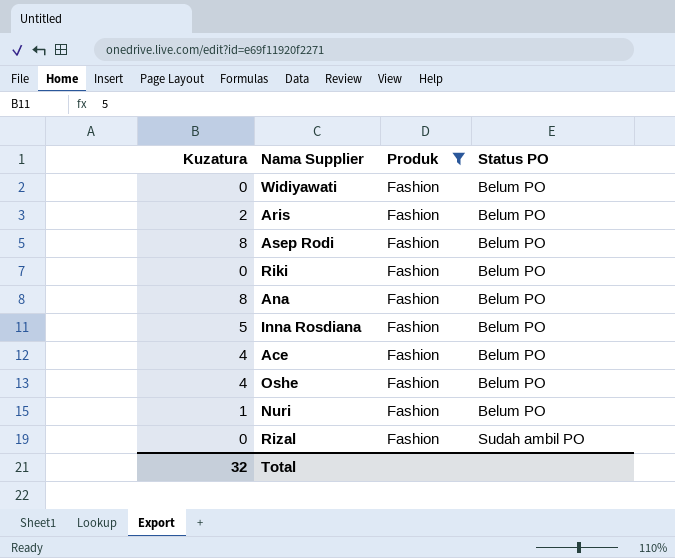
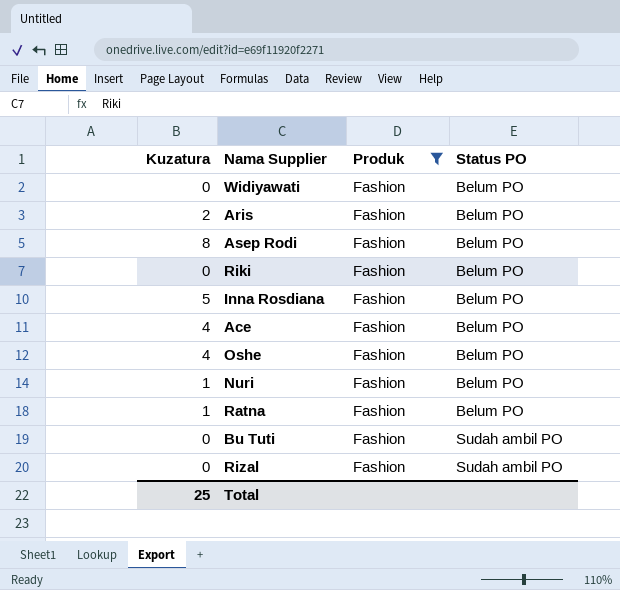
row Ana: 8 | Fashion | Belum PO -> none
row Ratna: none -> 1 | Fashion | Belum PO
row Bu Tuti: none -> 0 | Fashion | Sudah ambil PO
Total | Kuzatura: 32 -> 25

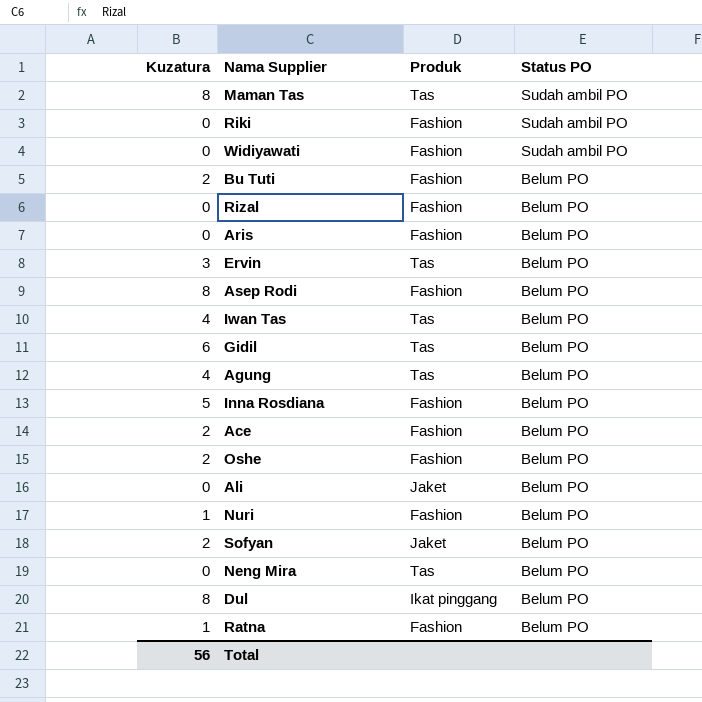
filter: Produk = Fashion -> none
row order: Status PO ascending -> Status PO descending
Riki | Status PO: Belum PO -> Sudah ambil PO
Widiyawati | Status PO: Belum PO -> Sudah ambil PO
Bu Tuti | Kuzatura: 0 -> 2
Bu Tuti | Status PO: Sudah ambil PO -> Belum PO
Rizal | Status PO: Sudah ambil PO -> Belum PO
Aris | Kuzatura: 2 -> 0
Ace | Kuzatura: 4 -> 2
Oshe | Kuzatura: 4 -> 2
Total | Kuzatura: 25 -> 56

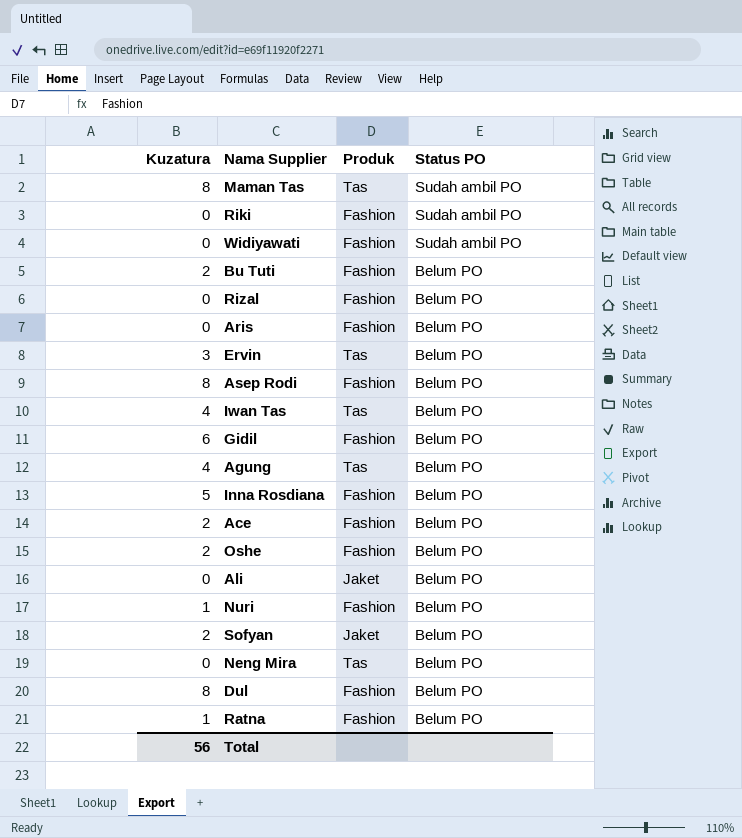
Gidil | Produk: Tas -> Fashion
Dul | Produk: Ikat pinggang -> Fashion

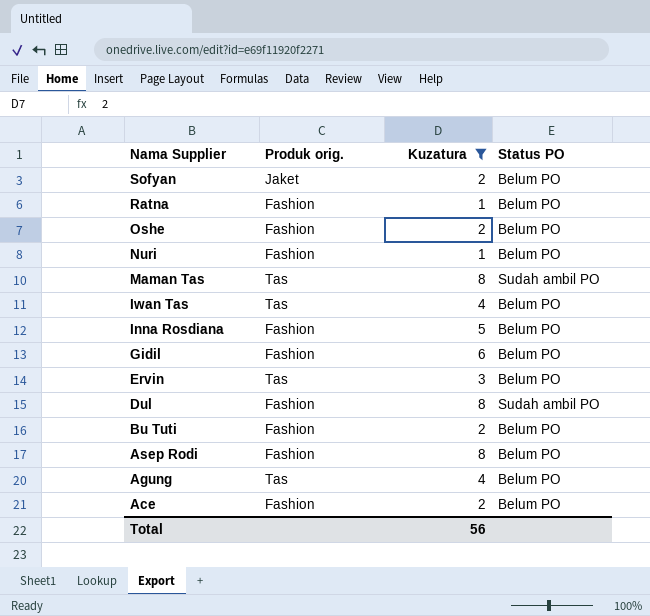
filter: none -> Kuzatura != 0
row order: Status PO descending -> Nama Supplier descending
column name: Produk -> Produk orig.
column Kuzatura | position: 1 -> 3
Dul | Status PO: Belum PO -> Sudah ambil PO

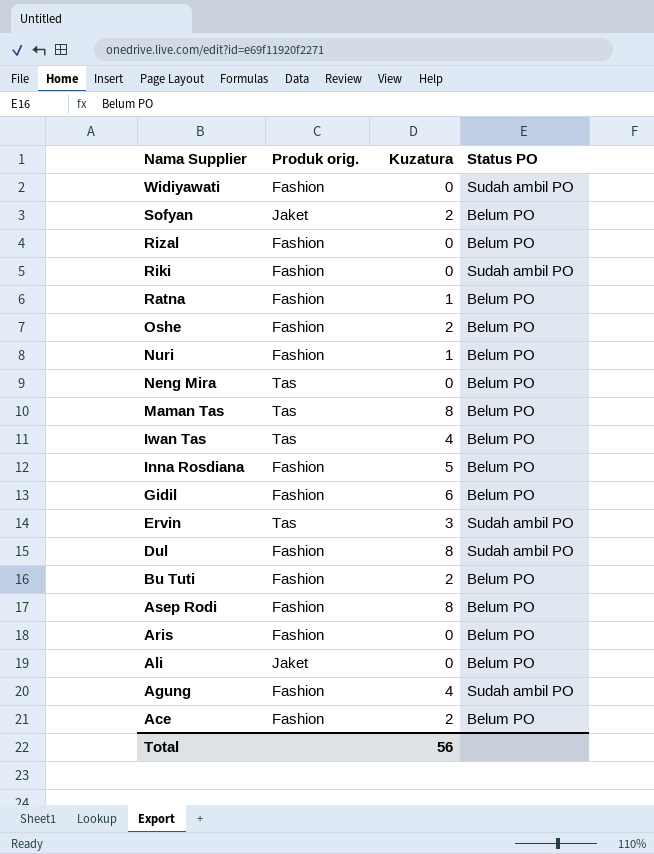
filter: Kuzatura != 0 -> none
Maman Tas | Status PO: Sudah ambil PO -> Belum PO
Ervin | Status PO: Belum PO -> Sudah ambil PO
Agung | Produk orig.: Tas -> Fashion
Agung | Status PO: Belum PO -> Sudah ambil PO

